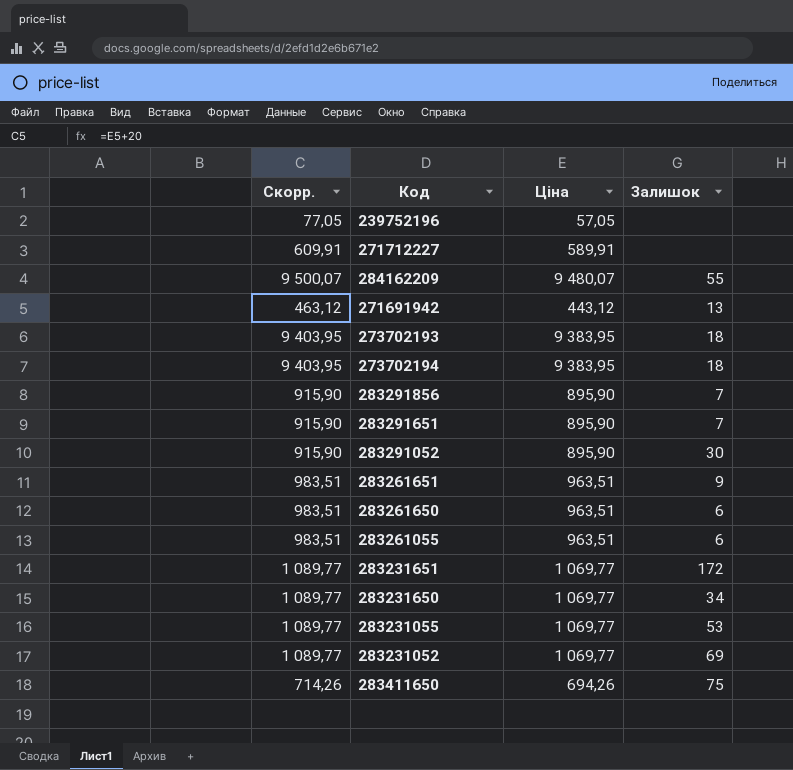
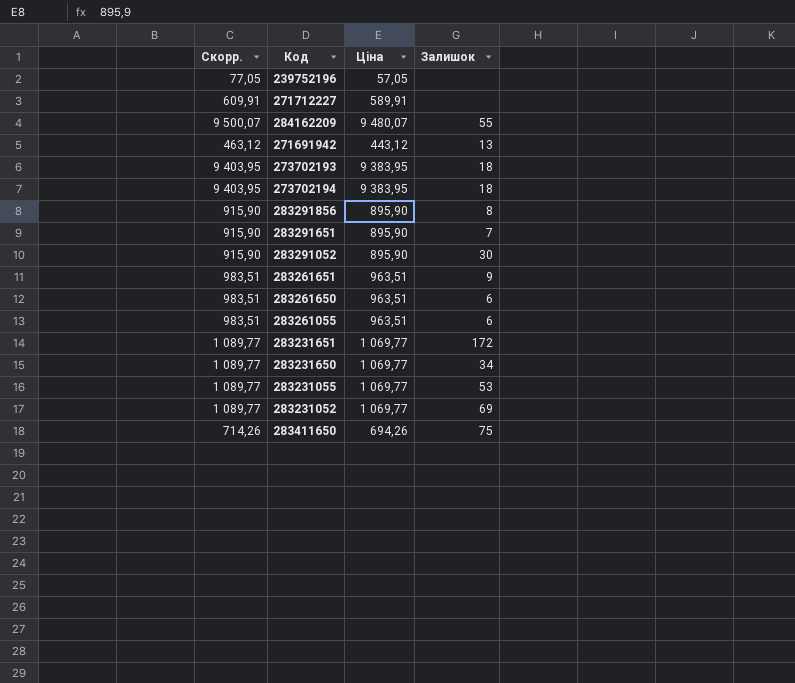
283291856 | Залишок: 7 -> 8

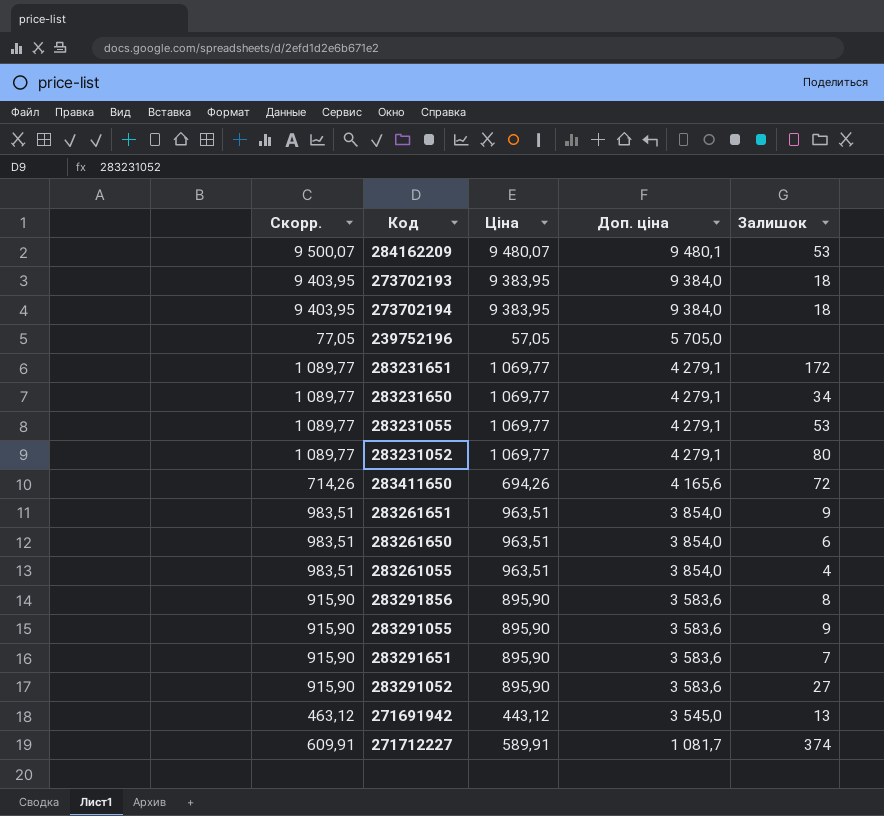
row order: none -> Доп. ціна descending
column Доп. ціна | position: none -> 4
284162209 | Залишок: 55 -> 53
283231052 | Залишок: 69 -> 80
283411650 | Залишок: 75 -> 72
283261055 | Залишок: 6 -> 4
row 283291055: none -> 915,90 | 895,90 | 3 583,6 | 9
283291052 | Залишок: 30 -> 27
271712227 | Залишок: none -> 374

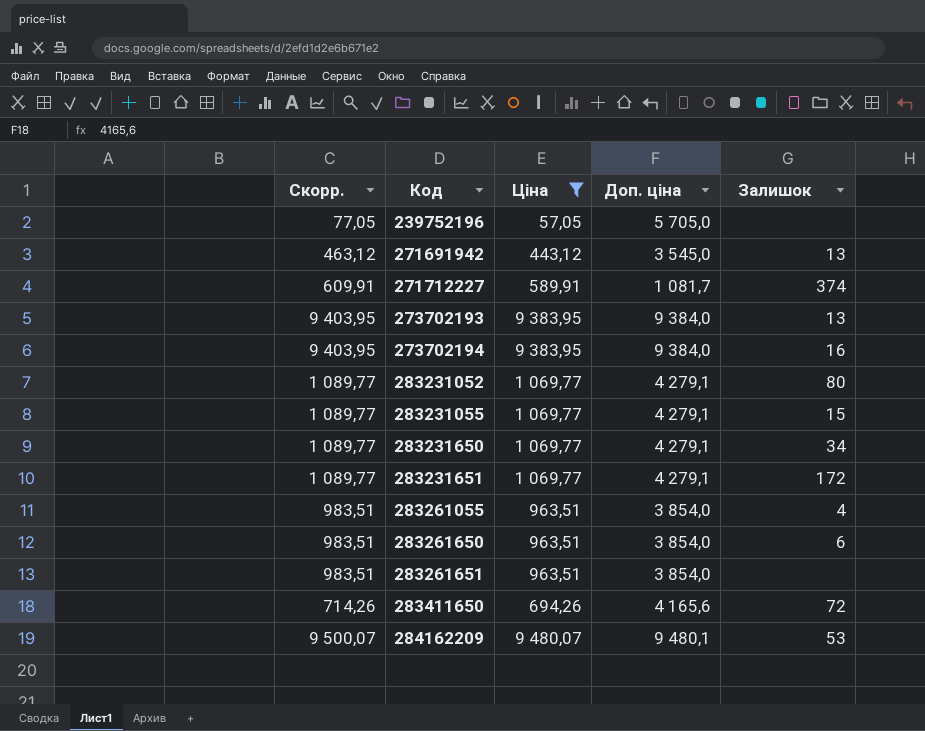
filter: none -> Ціна != 895,90
row order: Доп. ціна descending -> Код ascending
273702193 | Залишок: 18 -> 13
273702194 | Залишок: 18 -> 16
283231055 | Залишок: 53 -> 15
283261651 | Залишок: 9 -> none

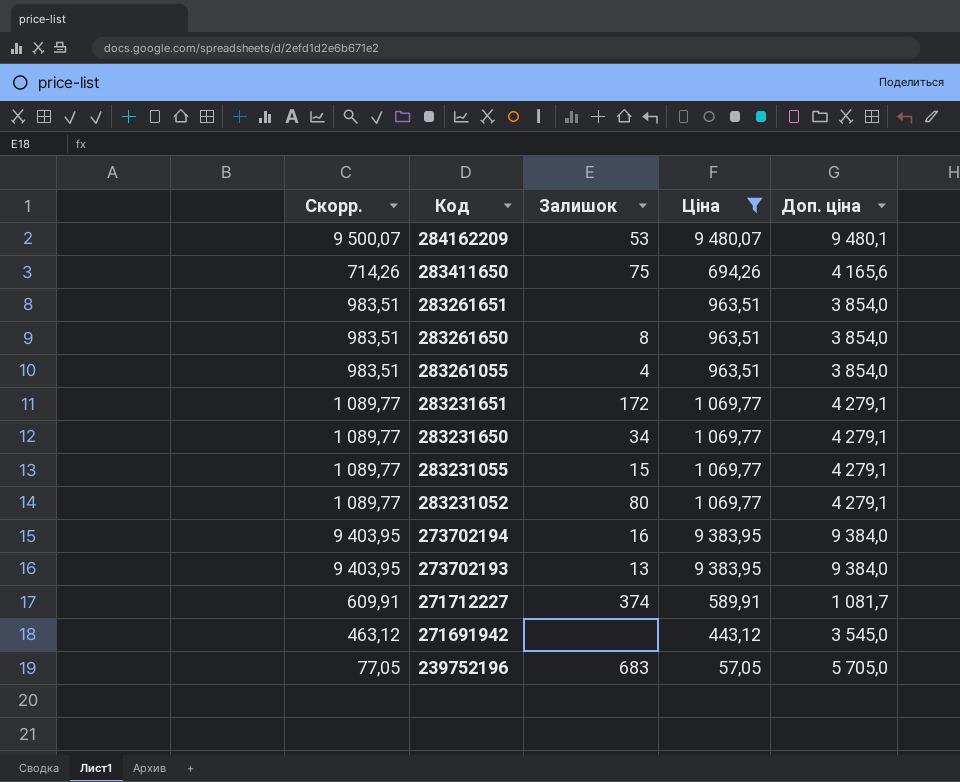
row order: Код ascending -> Код descending
column Залишок | position: 5 -> 3
283411650 | Залишок: 72 -> 75
283261650 | Залишок: 6 -> 8
271691942 | Залишок: 13 -> none
239752196 | Залишок: none -> 683

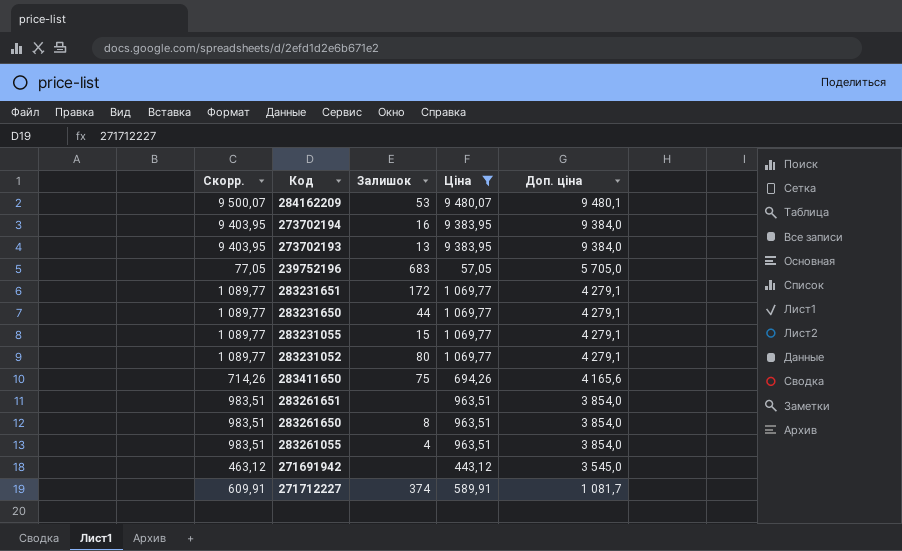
row order: Код descending -> Доп. ціна descending
283231650 | Залишок: 34 -> 44

